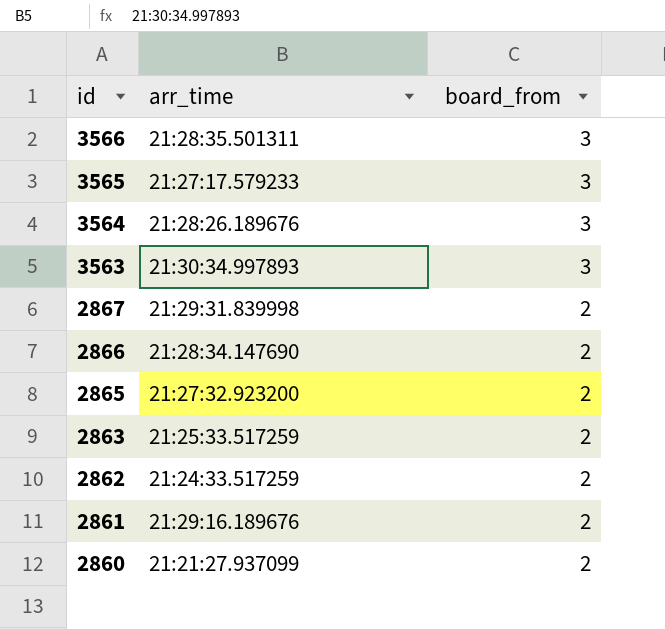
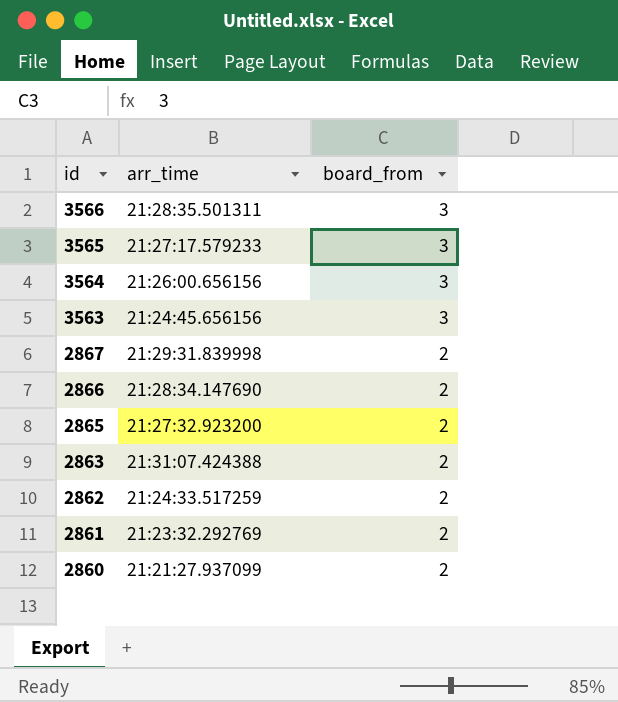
3564 | arr_time: 21:28:26.189676 -> 21:26:00.656156
3563 | arr_time: 21:30:34.997893 -> 21:24:45.656156
2863 | arr_time: 21:25:33.517259 -> 21:31:07.424388
2861 | arr_time: 21:29:16.189676 -> 21:23:32.292769

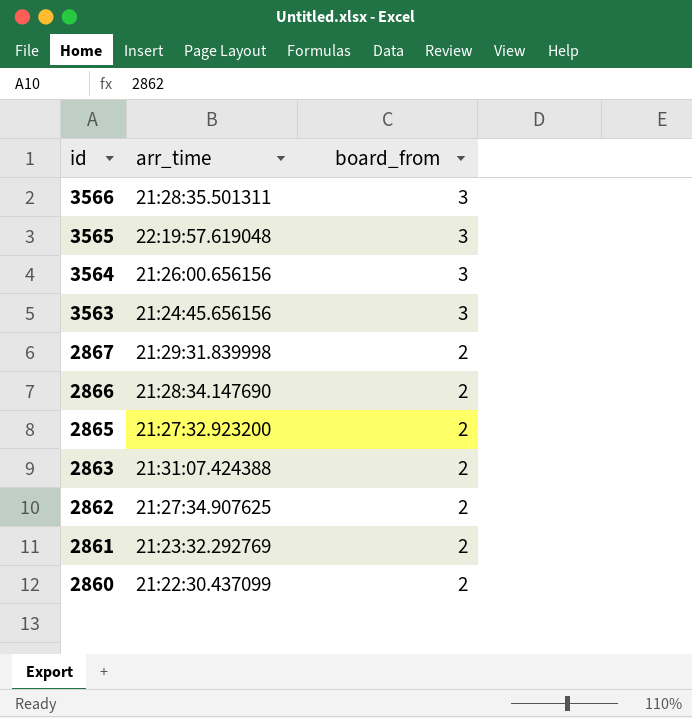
3565 | arr_time: 21:27:17.579233 -> 22:19:57.619048
2862 | arr_time: 21:24:33.517259 -> 21:27:34.907625
2860 | arr_time: 21:21:27.937099 -> 21:22:30.437099

